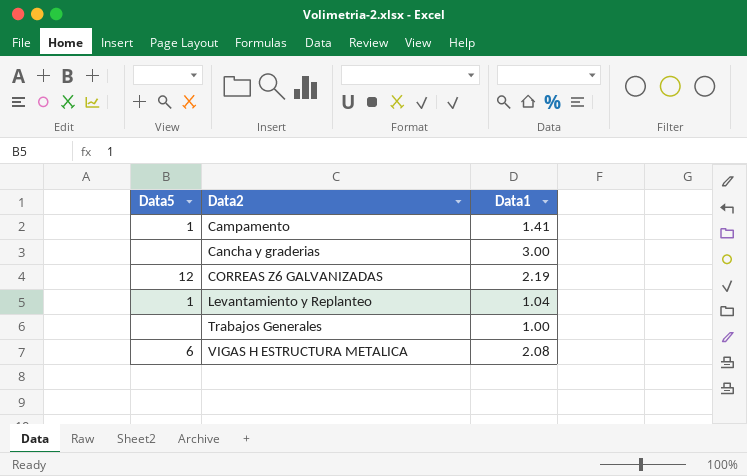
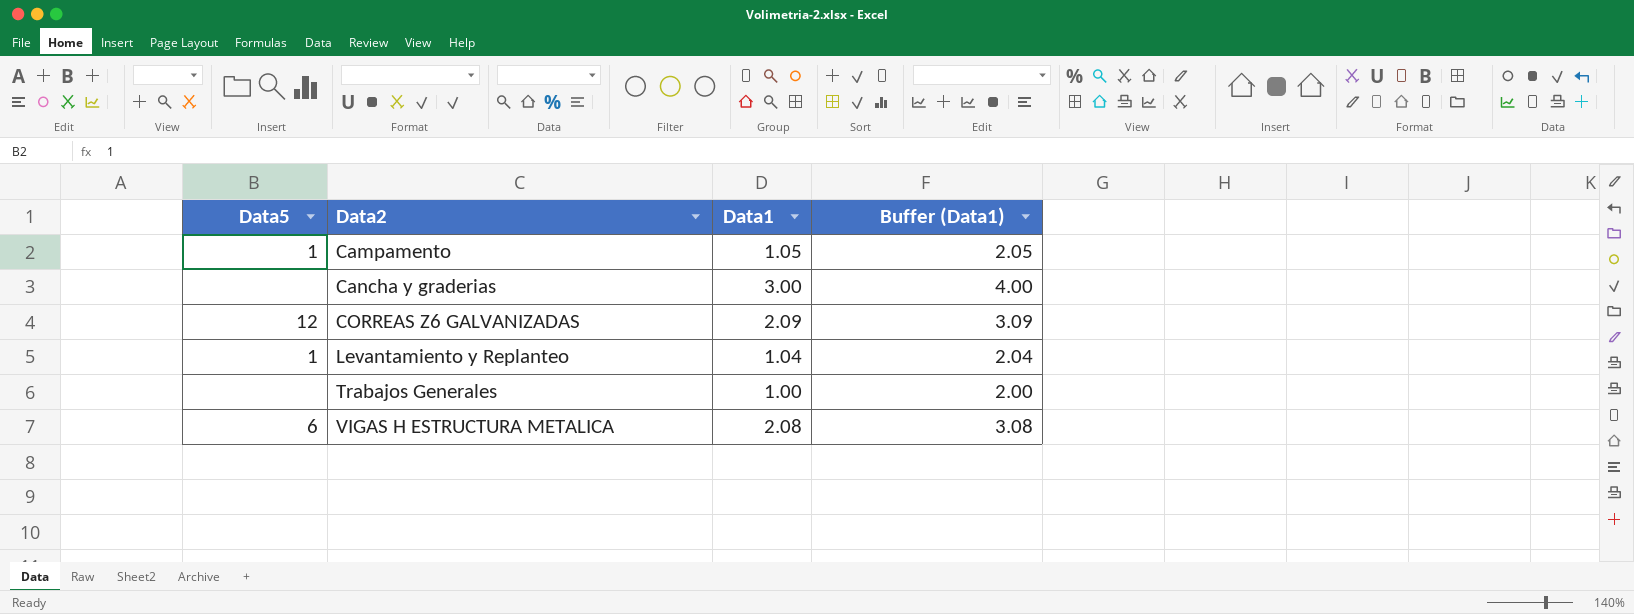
column Buffer (Data1) | formula: none -> [Data1] + 1
Campamento | Data1: 1.41 -> 1.05
CORREAS Z6 GALVANIZADAS | Data1: 2.19 -> 2.09

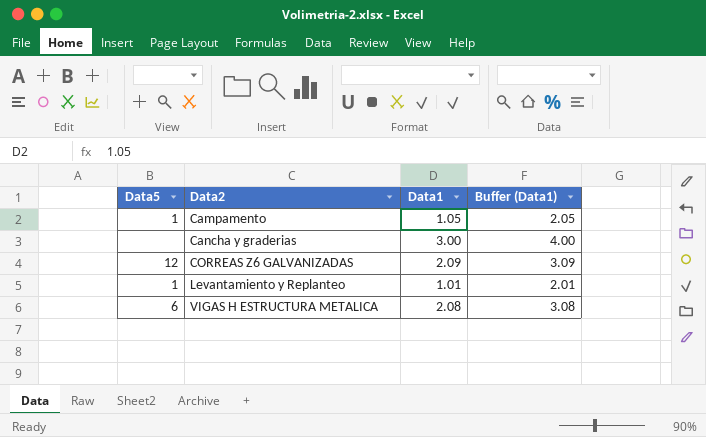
row Trabajos Generales: none | 1.00 | 2.00 -> none
Levantamiento y Replanteo | Data1: 1.04 -> 1.01
Levantamiento y Replanteo | Buffer (Data1): 2.04 -> 2.01

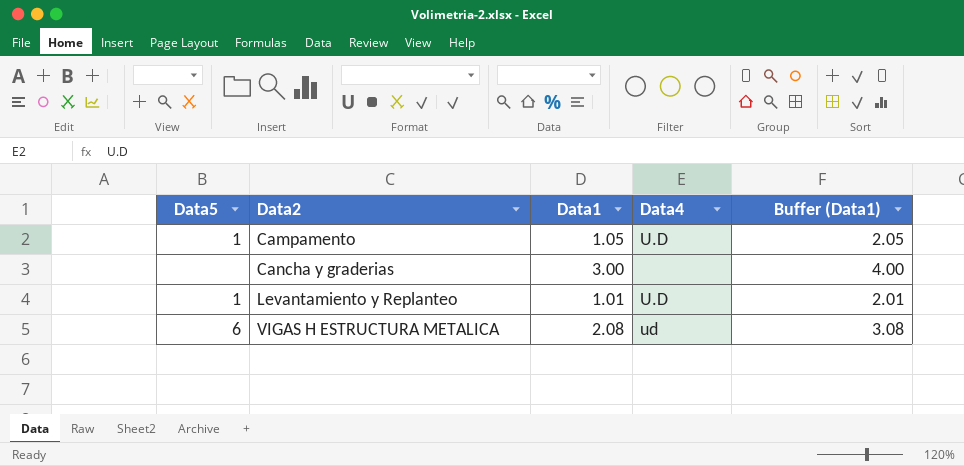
column Data4 | position: none -> 4
row CORREAS Z6 GALVANIZADAS: 12 | 2.09 | 3.09 -> none

